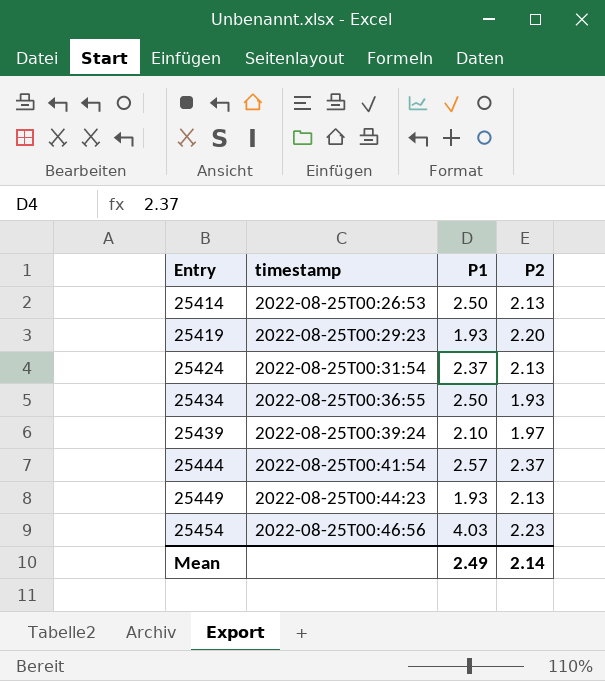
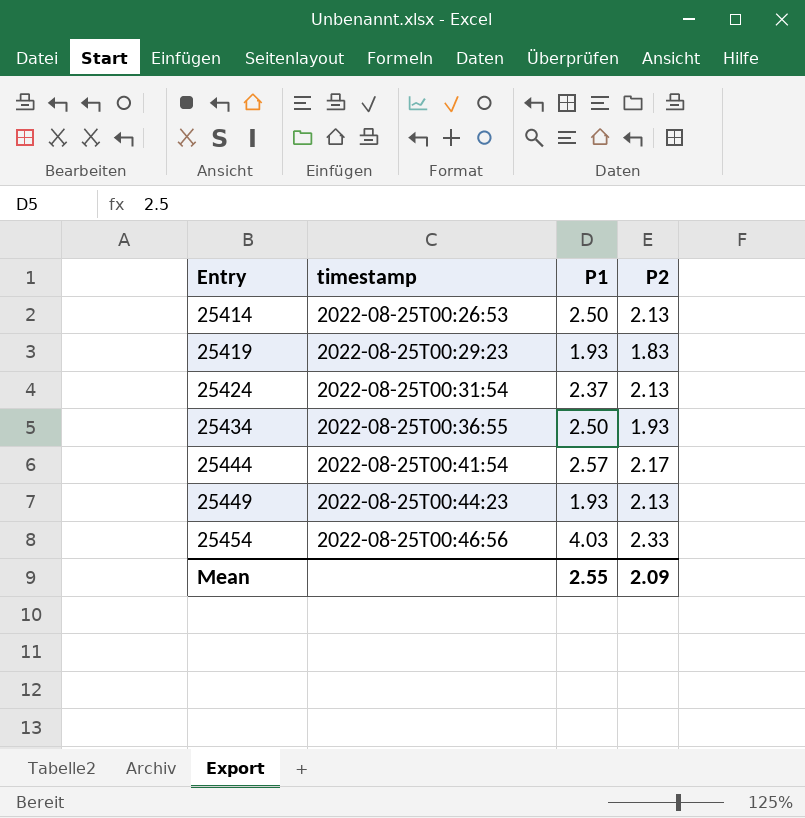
row 25439: 2022-08-25T00:39:24 | 2.10 | 1.97 -> none
25419 | P2: 2.20 -> 1.83
25444 | P2: 2.37 -> 2.17
25454 | P2: 2.23 -> 2.33
Mean | P1: 2.49 -> 2.55
Mean | P2: 2.14 -> 2.09

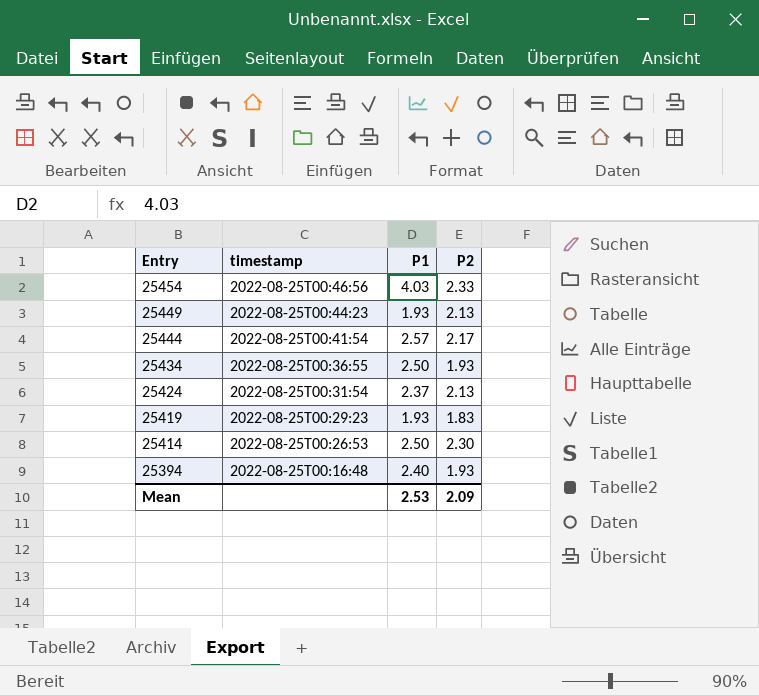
row order: Entry ascending -> Entry descending
25414 | P2: 2.13 -> 2.30
row 25394: none -> 2022-08-25T00:16:48 | 2.40 | 1.93
Mean | P1: 2.55 -> 2.53

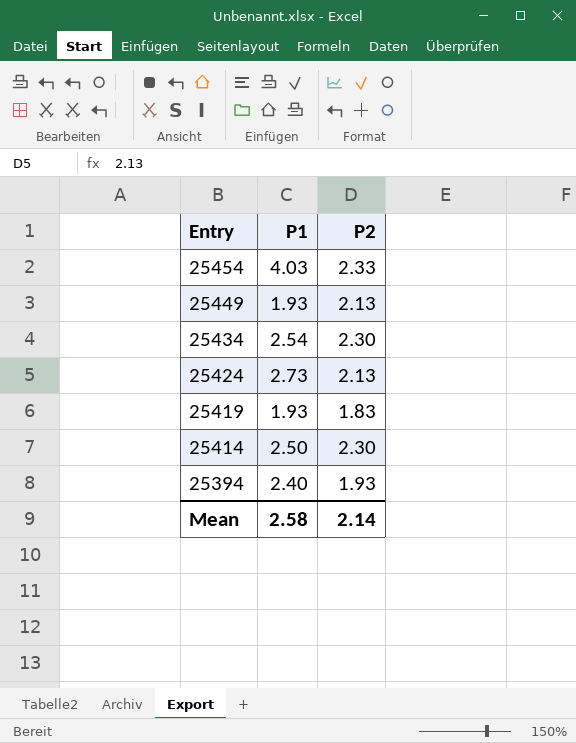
column timestamp | position: 2 -> none
row 25444: 2022-08-25T00:41:54 | 2.57 | 2.17 -> none
25434 | P1: 2.50 -> 2.54
25434 | P2: 1.93 -> 2.30
25424 | P1: 2.37 -> 2.73
Mean | P1: 2.53 -> 2.58
Mean | P2: 2.09 -> 2.14

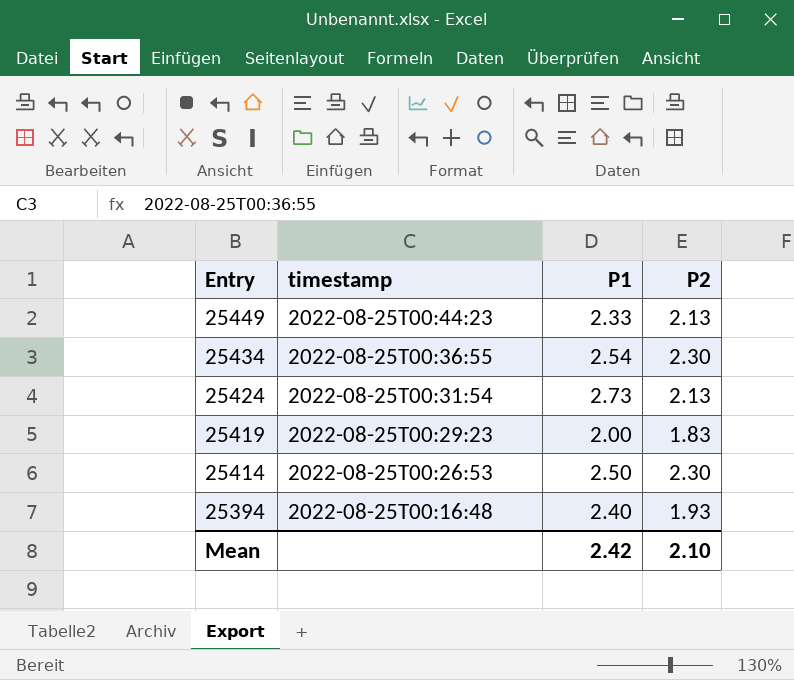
column timestamp | position: none -> 2
row 25454: 4.03 | 2.33 -> none
25449 | P1: 1.93 -> 2.33
25419 | P1: 1.93 -> 2.00
Mean | P1: 2.58 -> 2.42
Mean | P2: 2.14 -> 2.10

